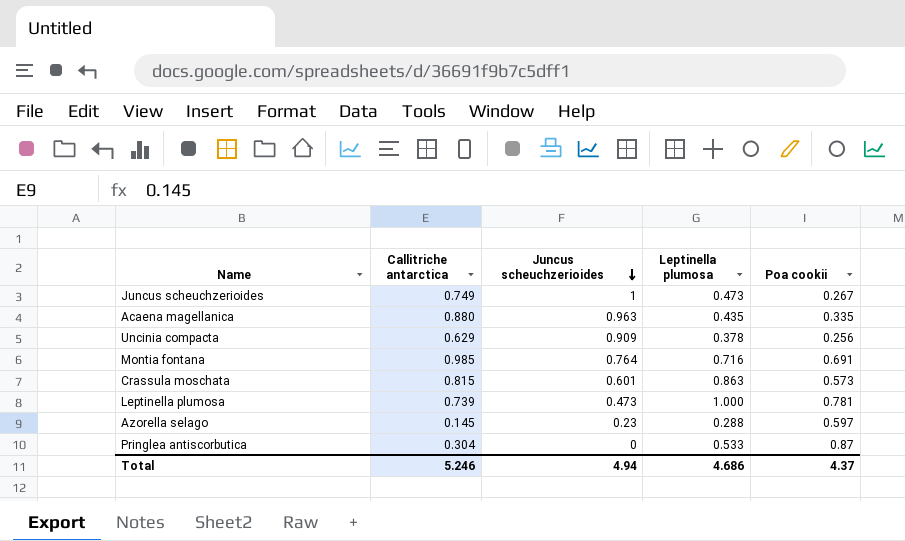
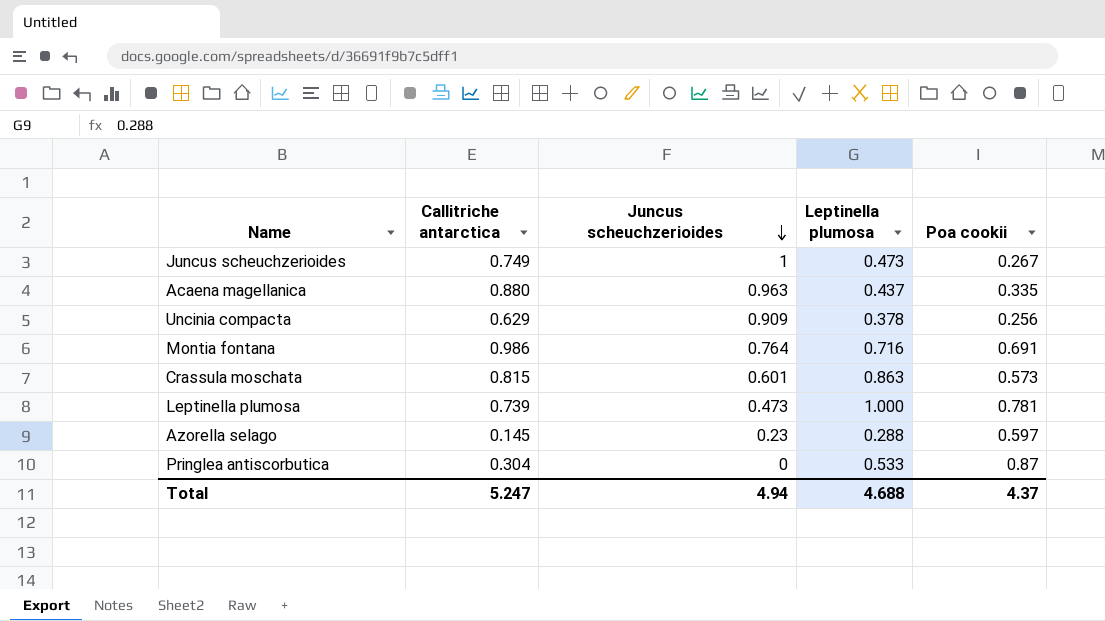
Acaena magellanica | Leptinella plumosa: 0.435 -> 0.437
Montia fontana | Callitriche antarctica: 0.985 -> 0.986
Total | Callitriche antarctica: 5.246 -> 5.247
Total | Leptinella plumosa: 4.686 -> 4.688

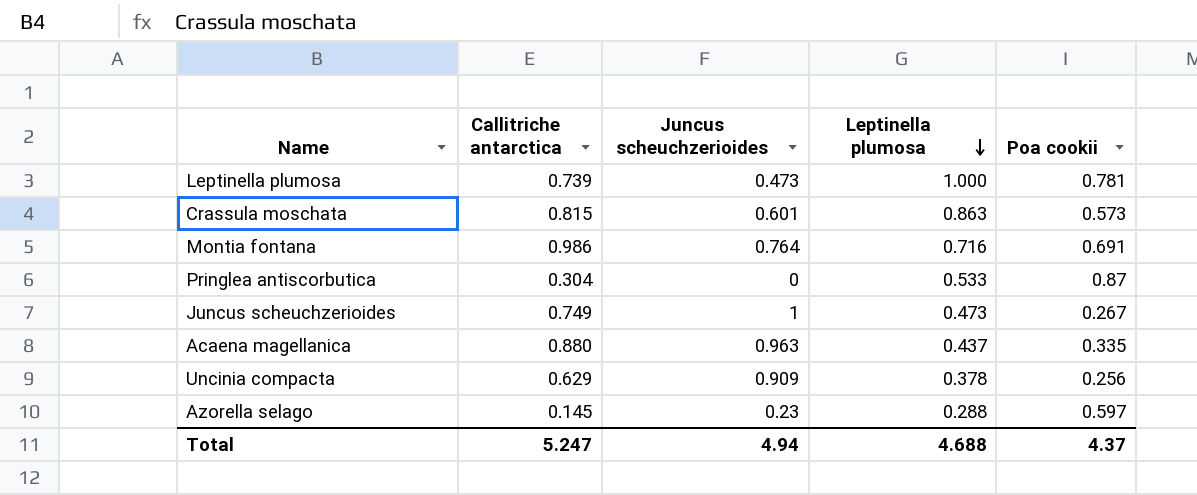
row order: Juncus scheuchzerioides descending -> Leptinella plumosa descending

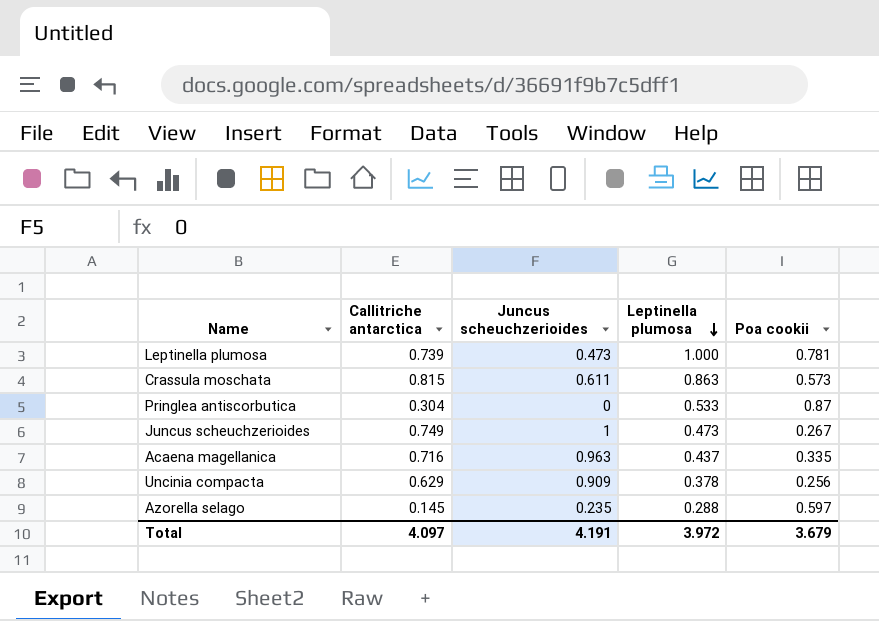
row Montia fontana: 0.986 | 0.764 | 0.716 | 0.691 -> none
Crassula moschata | Juncus scheuchzerioides: 0.601 -> 0.611
Acaena magellanica | Callitriche antarctica: 0.880 -> 0.716
Azorella selago | Juncus scheuchzerioides: 0.23 -> 0.235
Total | Callitriche antarctica: 5.247 -> 4.097
Total | Juncus scheuchzerioides: 4.94 -> 4.191
Total | Leptinella plumosa: 4.688 -> 3.972
Total | Poa cookii: 4.37 -> 3.679

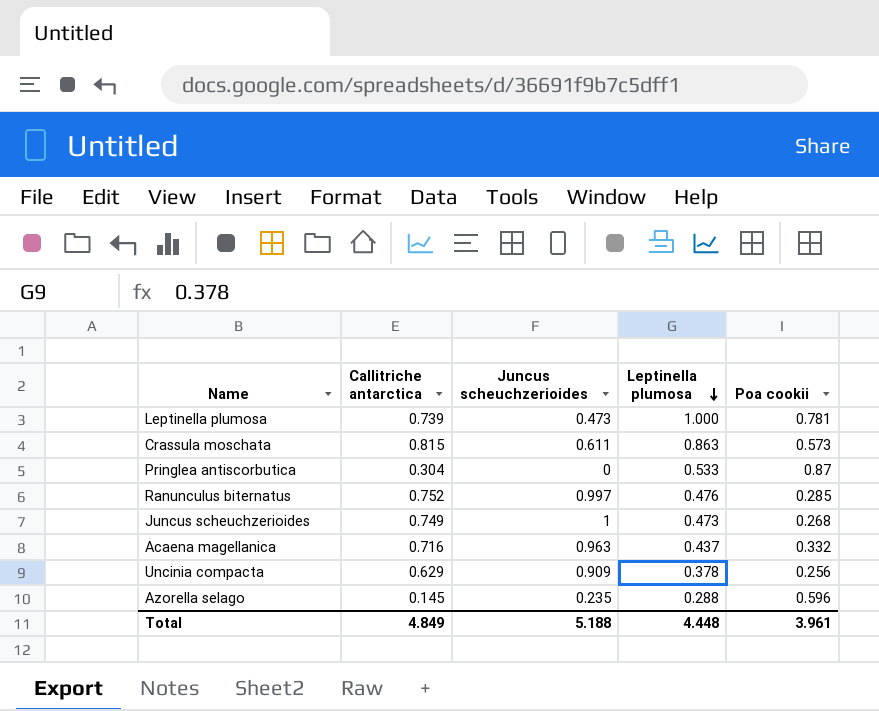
row Ranunculus biternatus: none -> 0.752 | 0.997 | 0.476 | 0.285
Juncus scheuchzerioides | Poa cookii: 0.267 -> 0.268
Acaena magellanica | Poa cookii: 0.335 -> 0.332
Azorella selago | Poa cookii: 0.597 -> 0.596
Total | Callitriche antarctica: 4.097 -> 4.849
Total | Juncus scheuchzerioides: 4.191 -> 5.188
Total | Leptinella plumosa: 3.972 -> 4.448
Total | Poa cookii: 3.679 -> 3.961

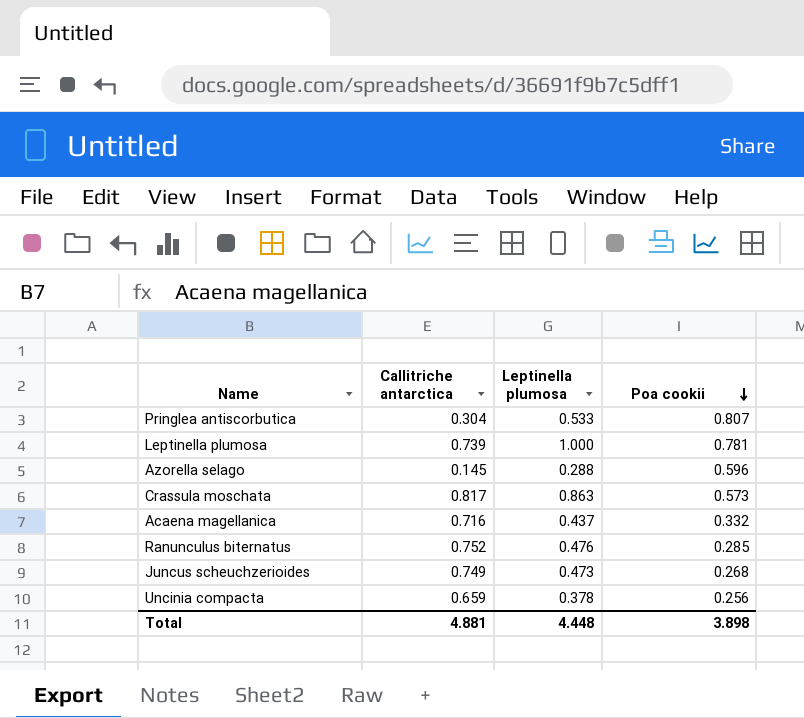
row order: Leptinella plumosa descending -> Poa cookii descending
column Juncus scheuchzerioides | position: 3 -> none
Pringlea antiscorbutica | Poa cookii: 0.87 -> 0.807
Crassula moschata | Callitriche antarctica: 0.815 -> 0.817
Uncinia compacta | Callitriche antarctica: 0.629 -> 0.659
Total | Callitriche antarctica: 4.849 -> 4.881
Total | Poa cookii: 3.961 -> 3.898

